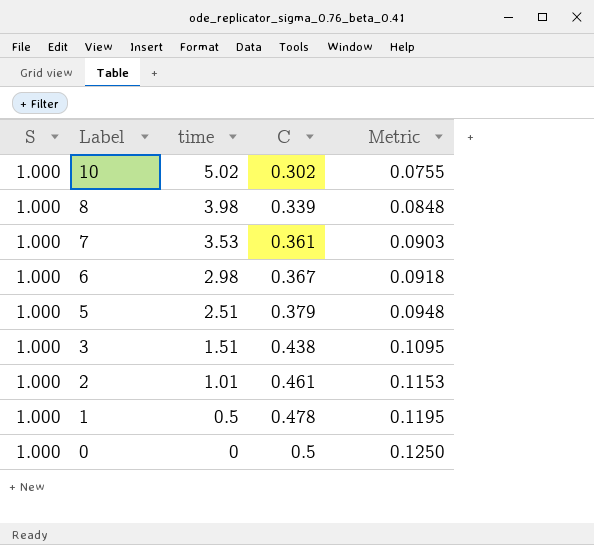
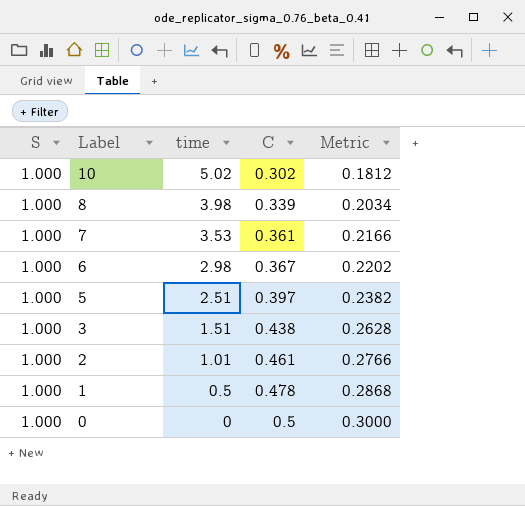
column Metric | formula: [C] * 0.25 -> [C] * 0.6
5 | C: 0.379 -> 0.397

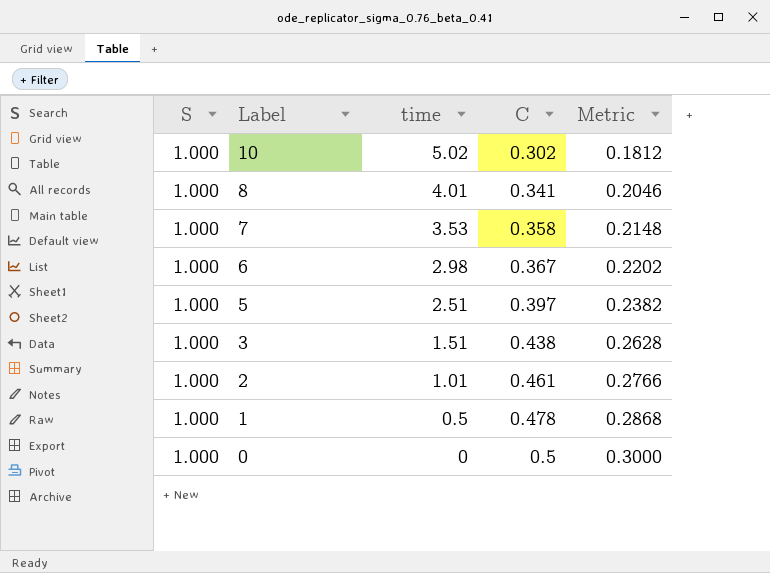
8 | time: 3.98 -> 4.01
8 | C: 0.339 -> 0.341
8 | Metric: 0.2034 -> 0.2046
7 | C: 0.361 -> 0.358
7 | Metric: 0.2166 -> 0.2148

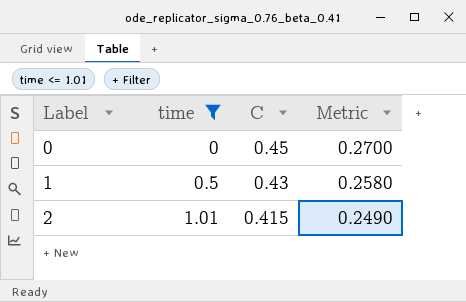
filter: none -> time <= 1.01
row order: Label descending -> Label ascending
column S | position: 1 -> none
0 | C: 0.5 -> 0.45
0 | Metric: 0.3000 -> 0.2700
1 | C: 0.478 -> 0.43
1 | Metric: 0.2868 -> 0.2580
2 | C: 0.461 -> 0.415
2 | Metric: 0.2766 -> 0.2490

